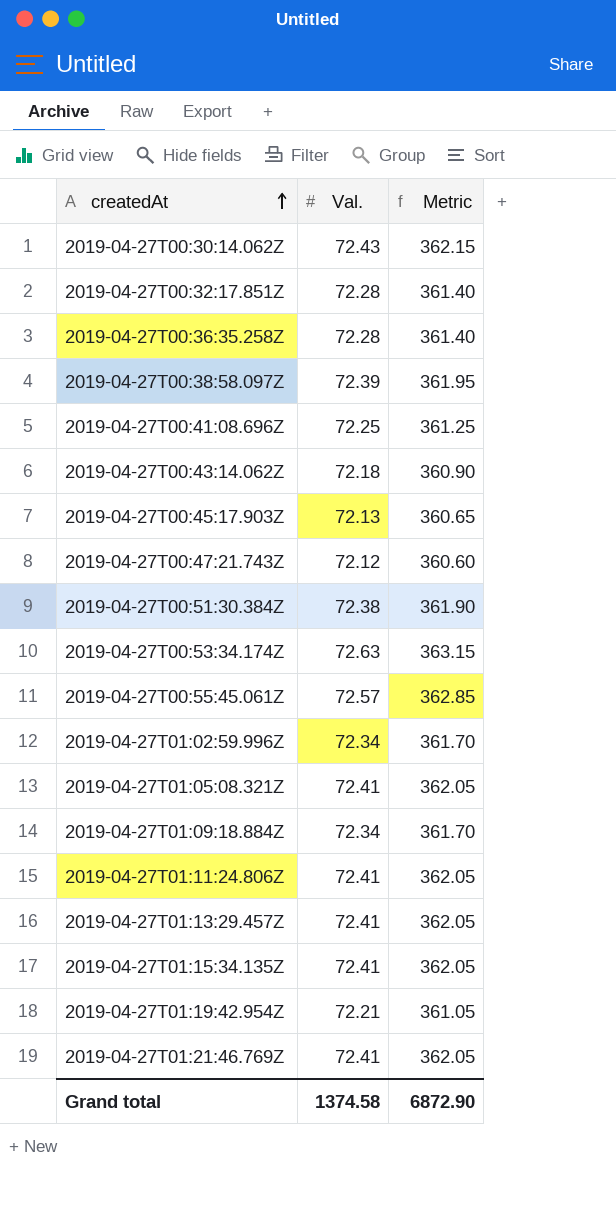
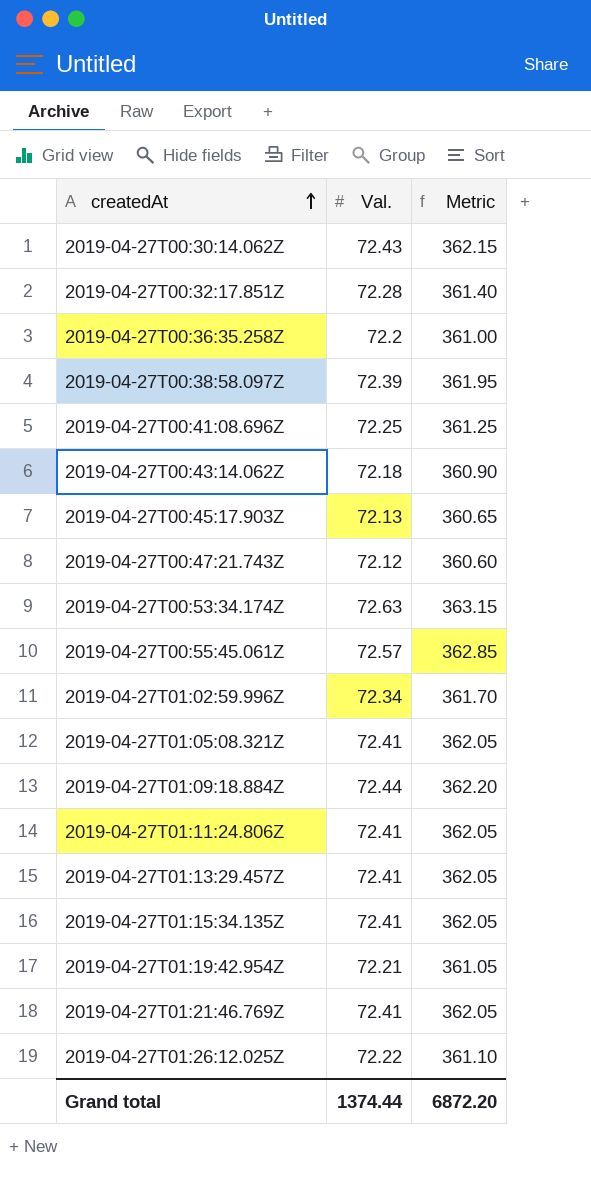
row 2019-04-27T00:51:30.384Z: 72.38 | 361.90 -> none
2019-04-27T00:36:35.258Z | Val.: 72.28 -> 72.2
2019-04-27T00:36:35.258Z | Metric: 361.40 -> 361.00
2019-04-27T01:09:18.884Z | Val.: 72.34 -> 72.44
2019-04-27T01:09:18.884Z | Metric: 361.70 -> 362.20
row 2019-04-27T01:26:12.025Z: none -> 72.22 | 361.10
Grand total | Val.: 1374.58 -> 1374.44
Grand total | Metric: 6872.90 -> 6872.20

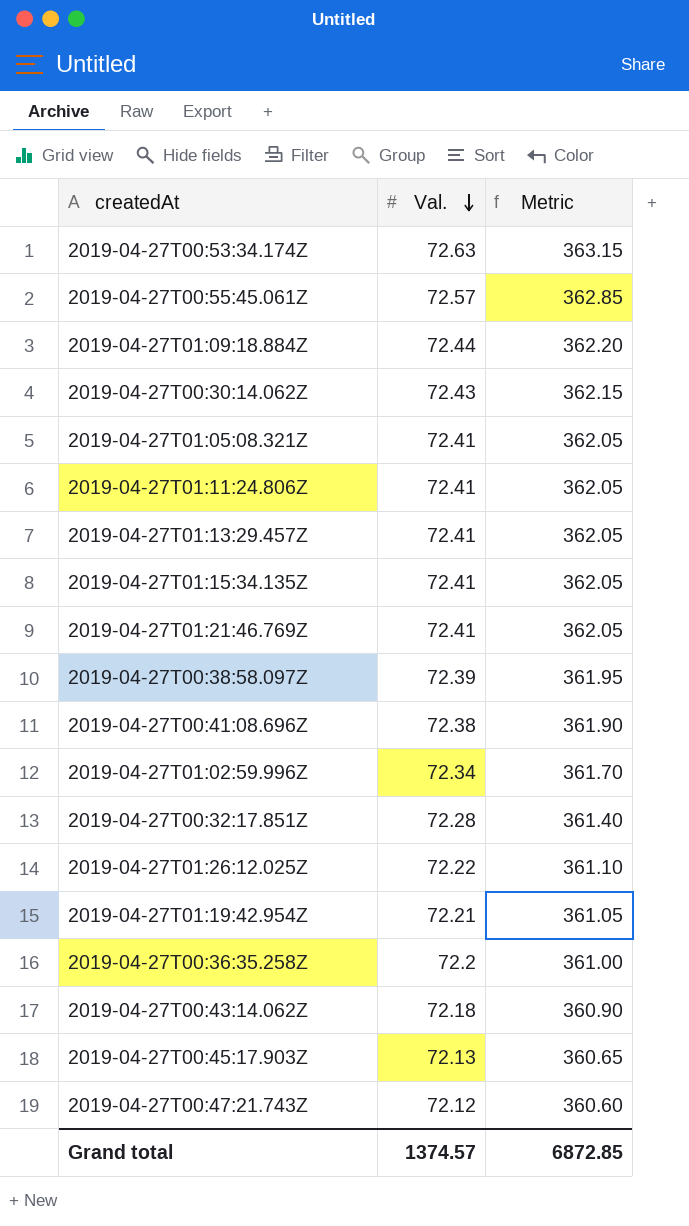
row order: createdAt ascending -> Val. descending
2019-04-27T00:41:08.696Z | Val.: 72.25 -> 72.38
2019-04-27T00:41:08.696Z | Metric: 361.25 -> 361.90
Grand total | Val.: 1374.44 -> 1374.57
Grand total | Metric: 6872.20 -> 6872.85

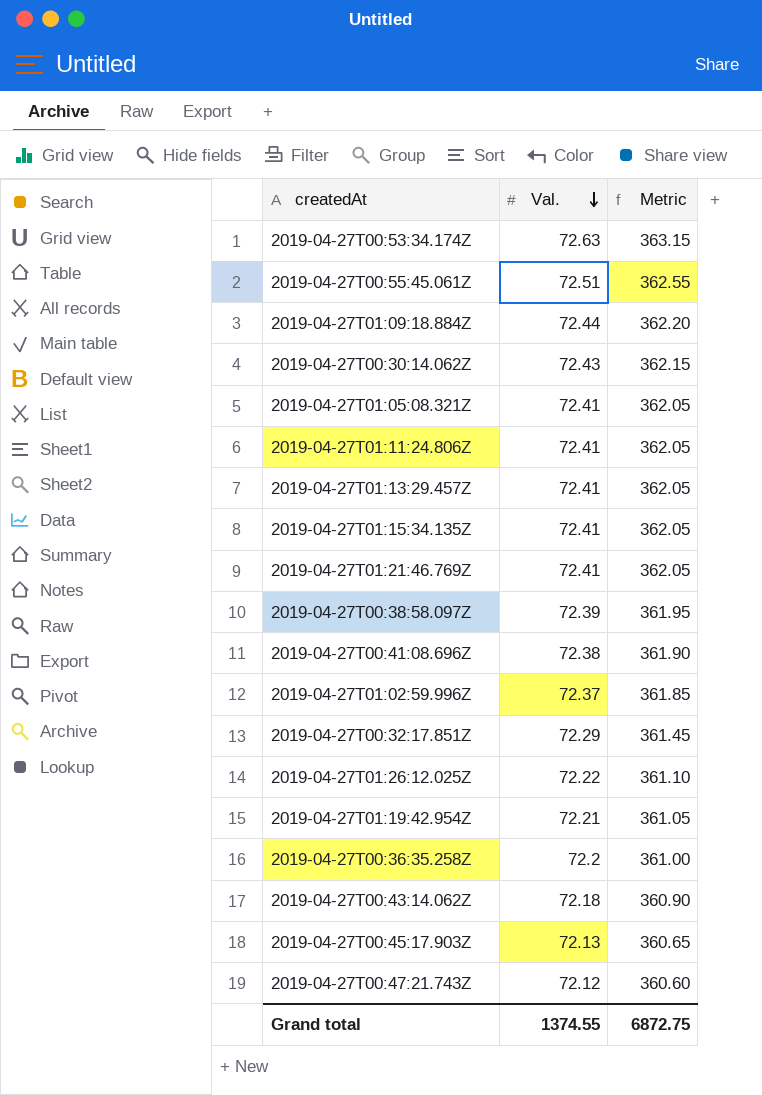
2019-04-27T00:55:45.061Z | Val.: 72.57 -> 72.51
2019-04-27T00:55:45.061Z | Metric: 362.85 -> 362.55
2019-04-27T01:02:59.996Z | Val.: 72.34 -> 72.37
2019-04-27T01:02:59.996Z | Metric: 361.70 -> 361.85
2019-04-27T00:32:17.851Z | Val.: 72.28 -> 72.29
2019-04-27T00:32:17.851Z | Metric: 361.40 -> 361.45
Grand total | Val.: 1374.57 -> 1374.55
Grand total | Metric: 6872.85 -> 6872.75

